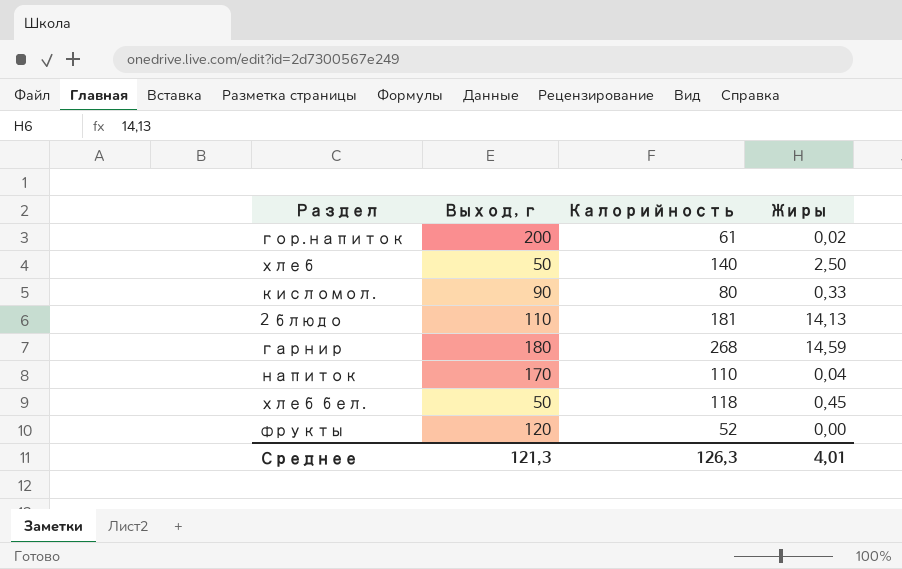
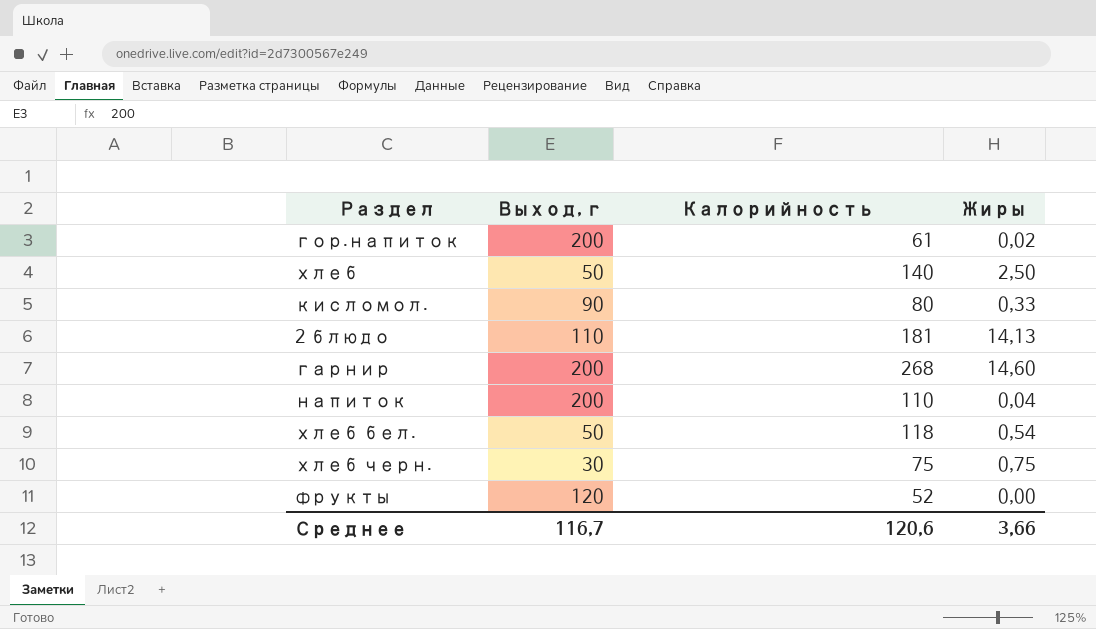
гарнир | Выход, г: 180 -> 200
гарнир | Жиры: 14,59 -> 14,60
напиток | Выход, г: 170 -> 200
хлеб бел. | Жиры: 0,45 -> 0,54
row хлеб черн.: none -> 30 | 75 | 0,75
Среднее | Выход, г: 121,3 -> 116,7
Среднее | Калорийность: 126,3 -> 120,6
Среднее | Жиры: 4,01 -> 3,66

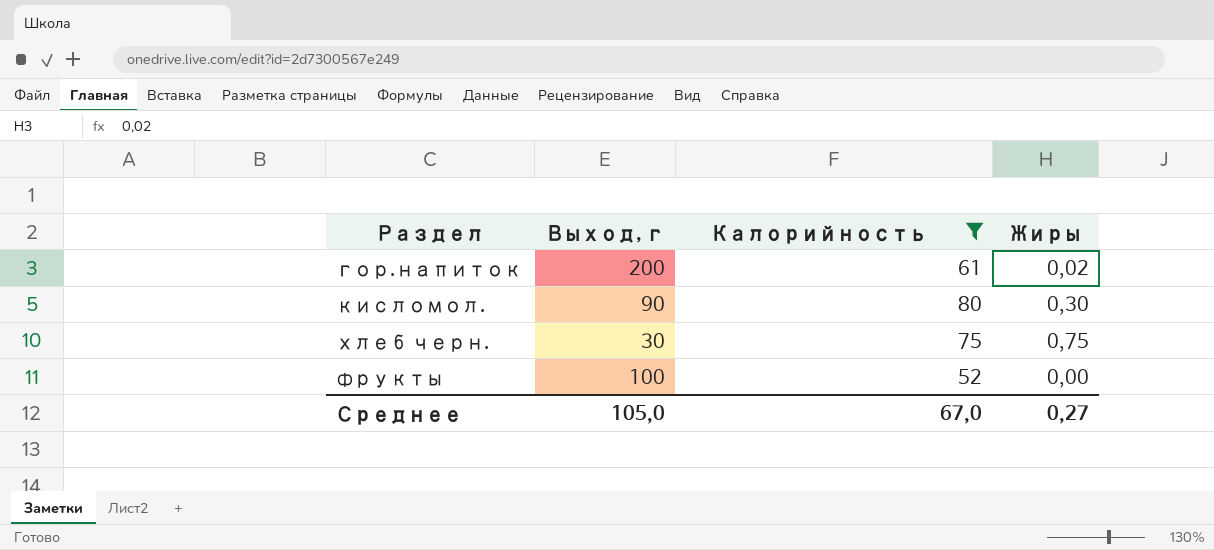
filter: none -> Калорийность <= 80
кисломол. | Жиры: 0,33 -> 0,30
фрукты | Выход, г: 120 -> 100
Среднее | Выход, г: 116,7 -> 105,0
Среднее | Калорийность: 120,6 -> 67,0
Среднее | Жиры: 3,66 -> 0,27

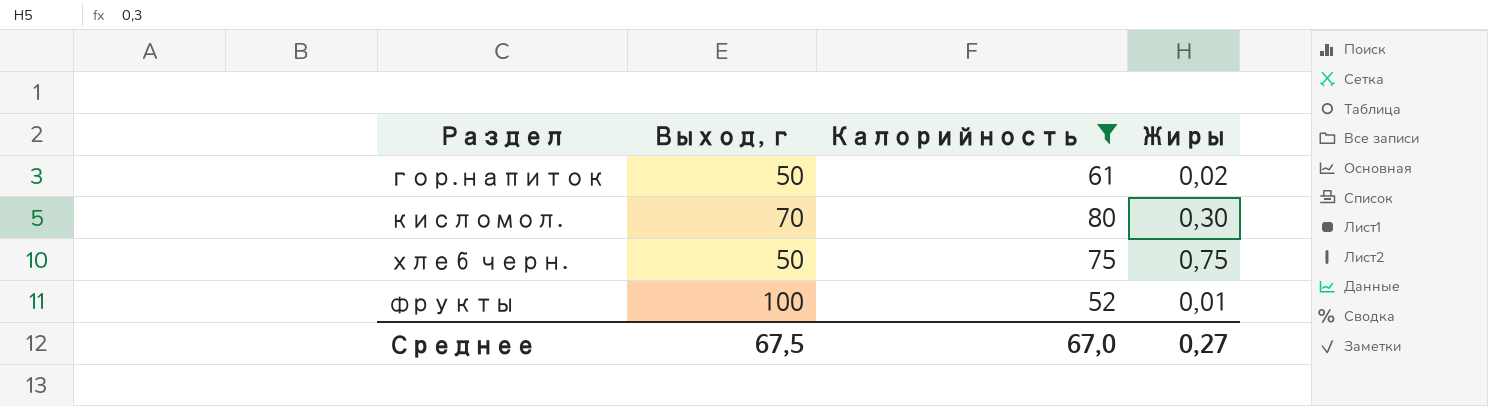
гор.напиток | Выход, г: 200 -> 50
кисломол. | Выход, г: 90 -> 70
хлеб черн. | Выход, г: 30 -> 50
фрукты | Жиры: 0,00 -> 0,01
Среднее | Выход, г: 105,0 -> 67,5

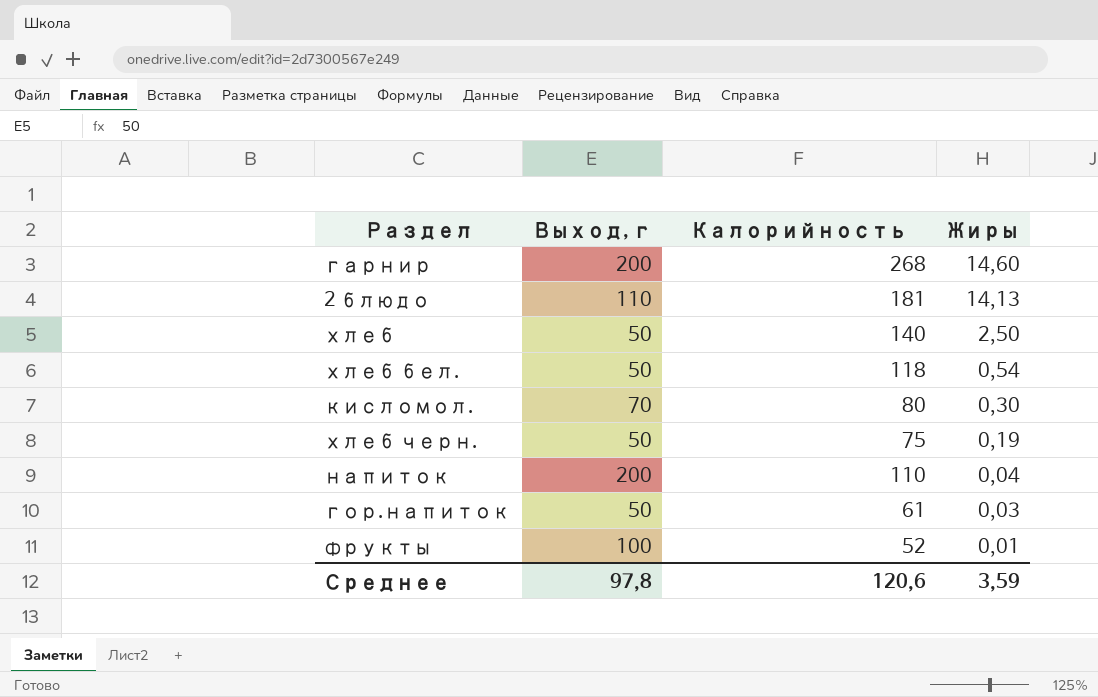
filter: Калорийность <= 80 -> none
row order: none -> Жиры descending
хлеб черн. | Жиры: 0,75 -> 0,19
гор.напиток | Жиры: 0,02 -> 0,03
Среднее | Выход, г: 67,5 -> 97,8
Среднее | Калорийность: 67,0 -> 120,6
Среднее | Жиры: 0,27 -> 3,59

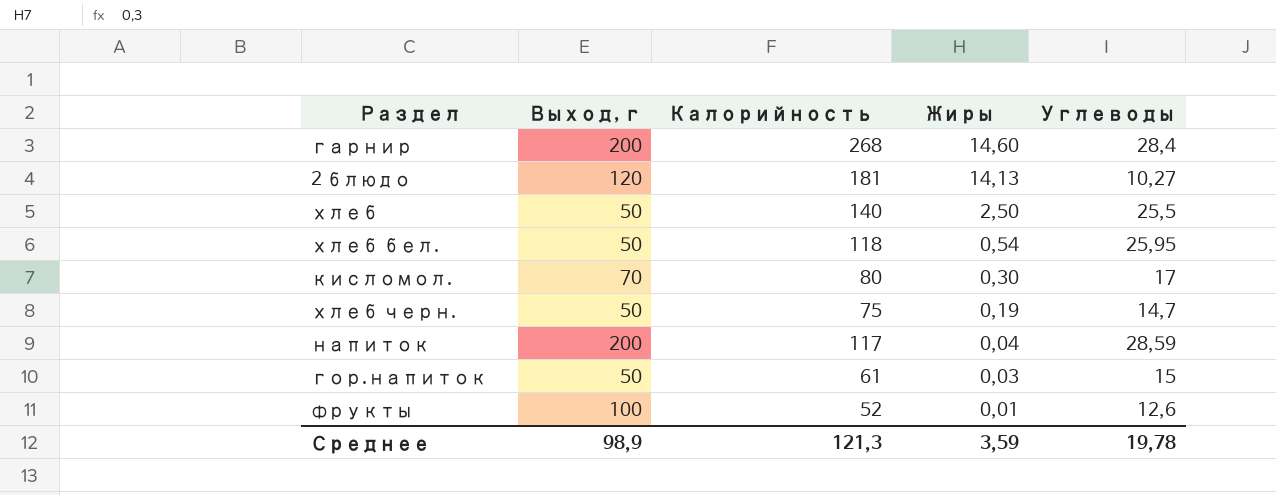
column Углеводы | position: none -> 5
2 блюдо | Выход, г: 110 -> 120
напиток | Калорийность: 110 -> 117
Среднее | Выход, г: 97,8 -> 98,9
Среднее | Калорийность: 120,6 -> 121,3

